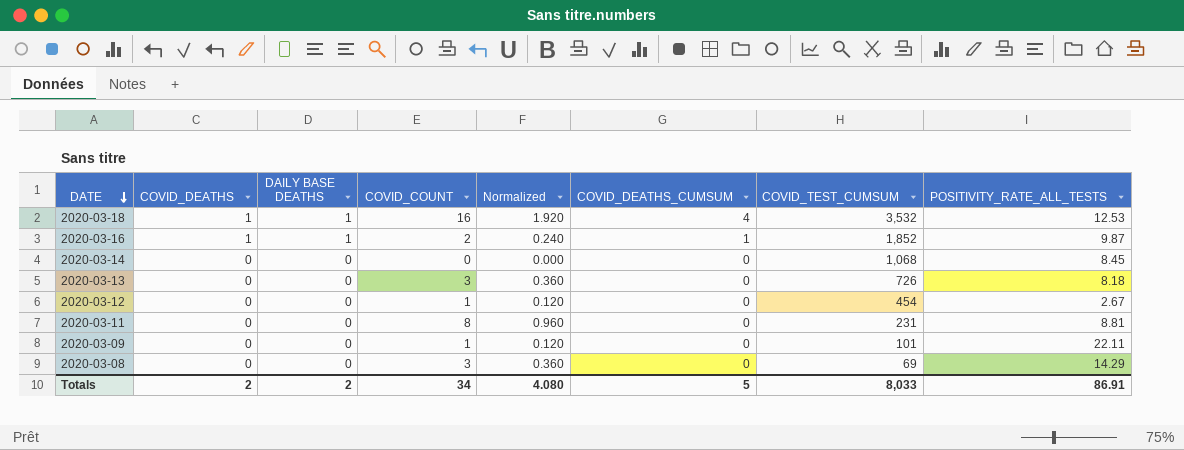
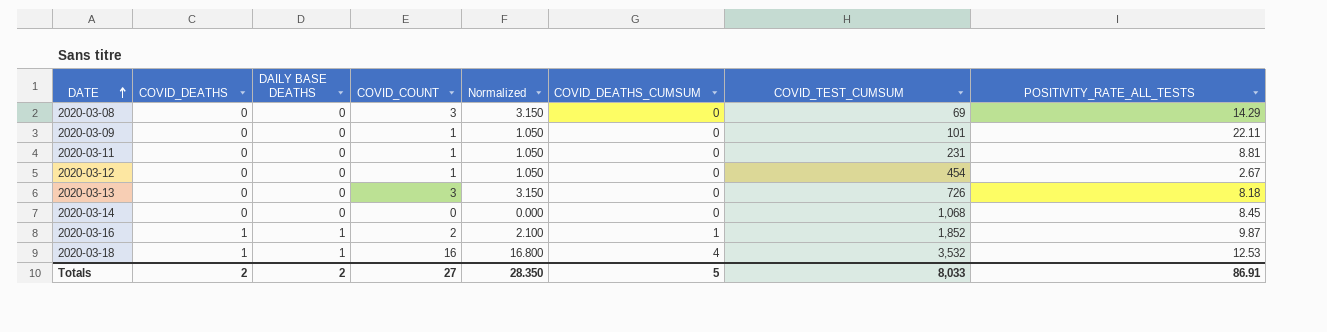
row order: DATE descending -> DATE ascending
column Normalized | formula: [COVID_COUNT] * 0.12 -> [COVID_COUNT] * 1.05
2020-03-11 | COVID_COUNT: 8 -> 1
Totals | COVID_COUNT: 34 -> 27
Totals | Normalized: 4.080 -> 28.350

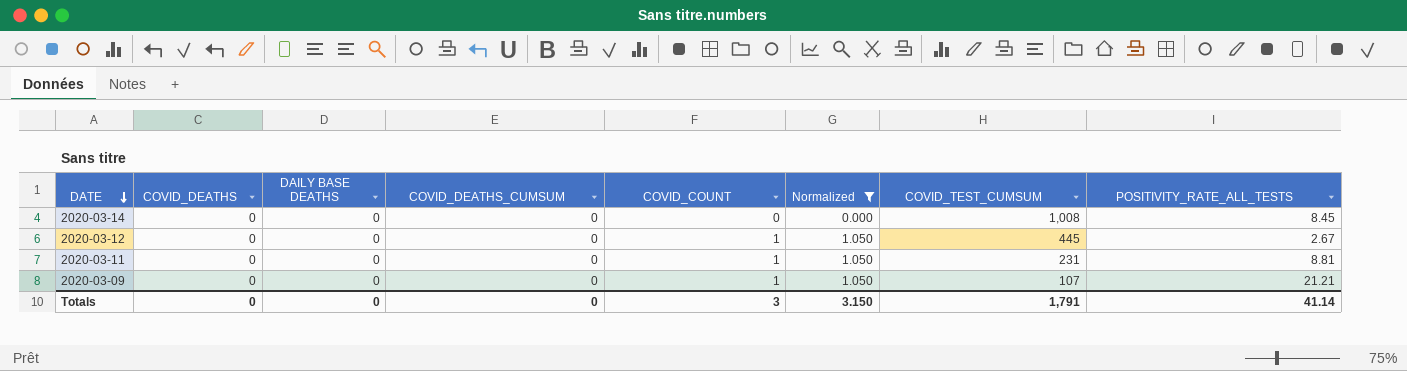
filter: none -> Normalized <= 1.050
row order: DATE ascending -> DATE descending
column COVID_DEATHS_CUMSUM | position: 6 -> 4
2020-03-14 | COVID_TEST_CUMSUM: 1,068 -> 1,008
2020-03-12 | COVID_TEST_CUMSUM: 454 -> 445
2020-03-09 | COVID_TEST_CUMSUM: 101 -> 107
2020-03-09 | POSITIVITY_RATE_ALL_TESTS: 22.11 -> 21.21
Totals | COVID_DEATHS: 2 -> 0
Totals | DAILY BASE DEATHS: 2 -> 0
Totals | COVID_DEATHS_CUMSUM: 5 -> 0
Totals | COVID_COUNT: 27 -> 3
Totals | Normalized: 28.350 -> 3.150
Totals | COVID_TEST_CUMSUM: 8,033 -> 1,791
Totals | POSITIVITY_RATE_ALL_TESTS: 86.91 -> 41.14

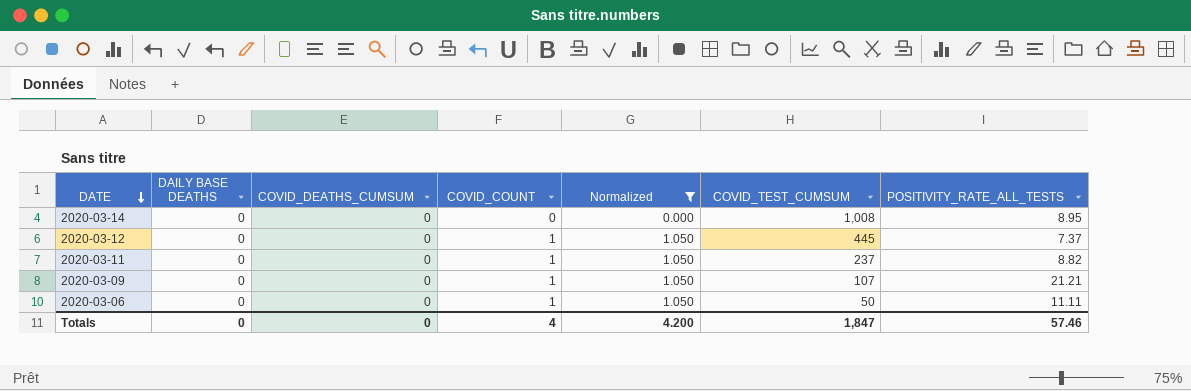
column COVID_DEATHS | position: 2 -> none
2020-03-14 | POSITIVITY_RATE_ALL_TESTS: 8.45 -> 8.95
2020-03-12 | POSITIVITY_RATE_ALL_TESTS: 2.67 -> 7.37
2020-03-11 | COVID_TEST_CUMSUM: 231 -> 237
2020-03-11 | POSITIVITY_RATE_ALL_TESTS: 8.81 -> 8.82
row 2020-03-06: none -> 0 | 0 | 1 | 1.050 | 50 | 11.11
Totals | COVID_COUNT: 3 -> 4
Totals | Normalized: 3.150 -> 4.200
Totals | COVID_TEST_CUMSUM: 1,791 -> 1,847
Totals | POSITIVITY_RATE_ALL_TESTS: 41.14 -> 57.46

